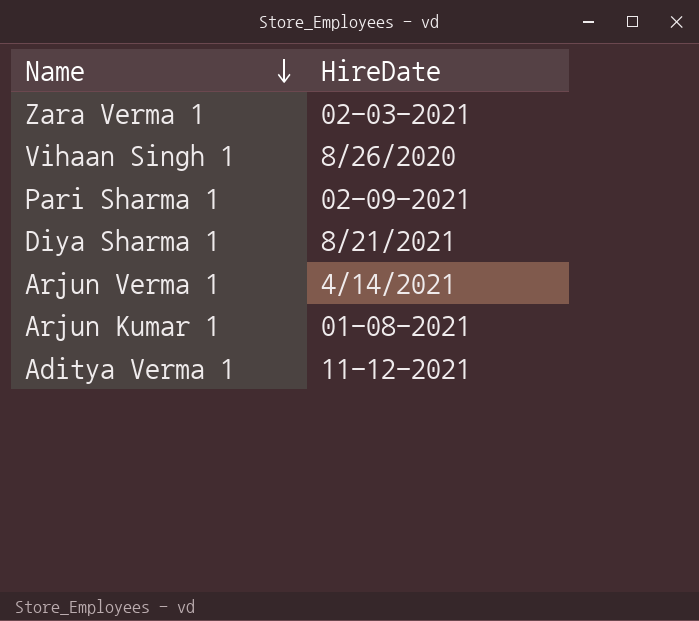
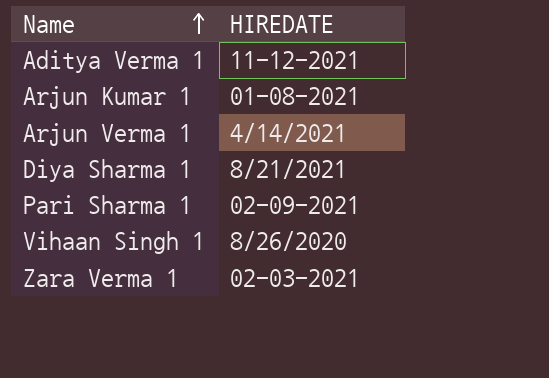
row order: Name descending -> Name ascending
column name: HireDate -> HIREDATE

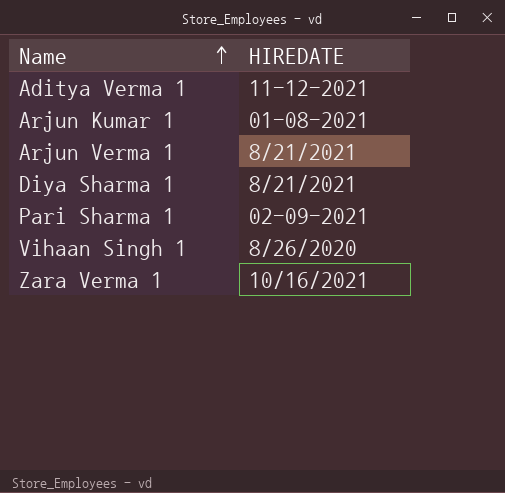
Arjun Verma 1 | HIREDATE: 4/14/2021 -> 8/21/2021
Zara Verma 1 | HIREDATE: 02-03-2021 -> 10/16/2021

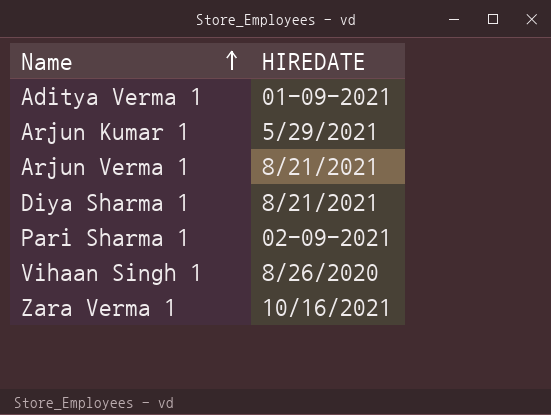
Aditya Verma 1 | HIREDATE: 11-12-2021 -> 01-09-2021
Arjun Kumar 1 | HIREDATE: 01-08-2021 -> 5/29/2021

